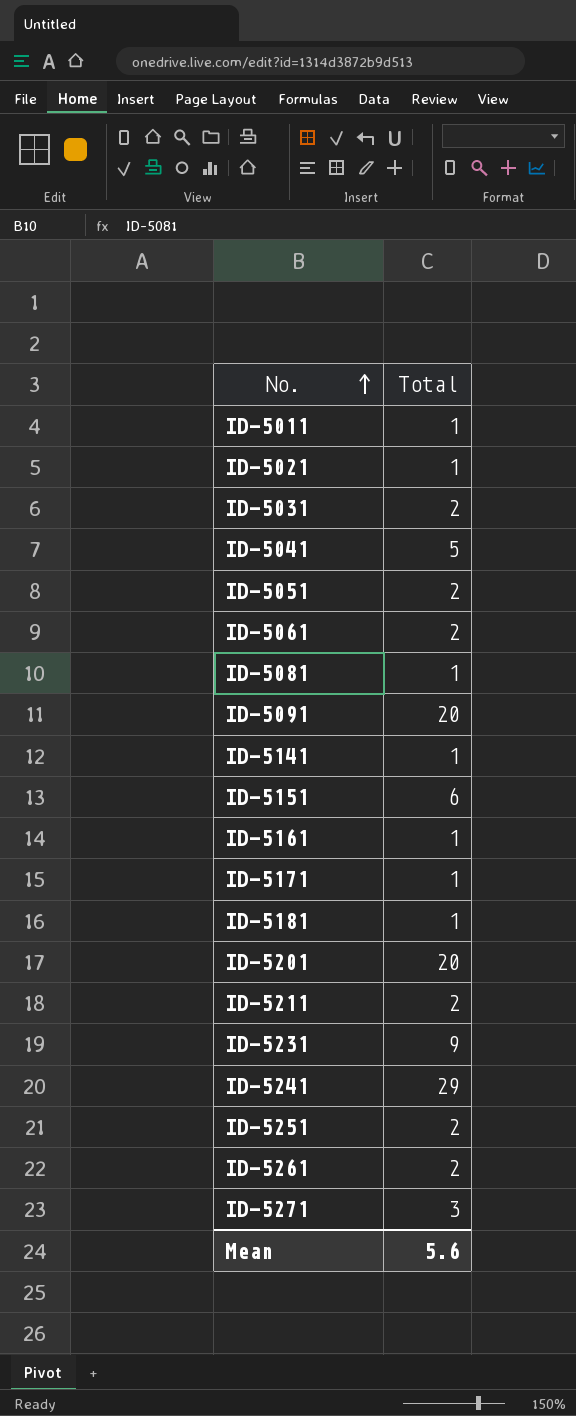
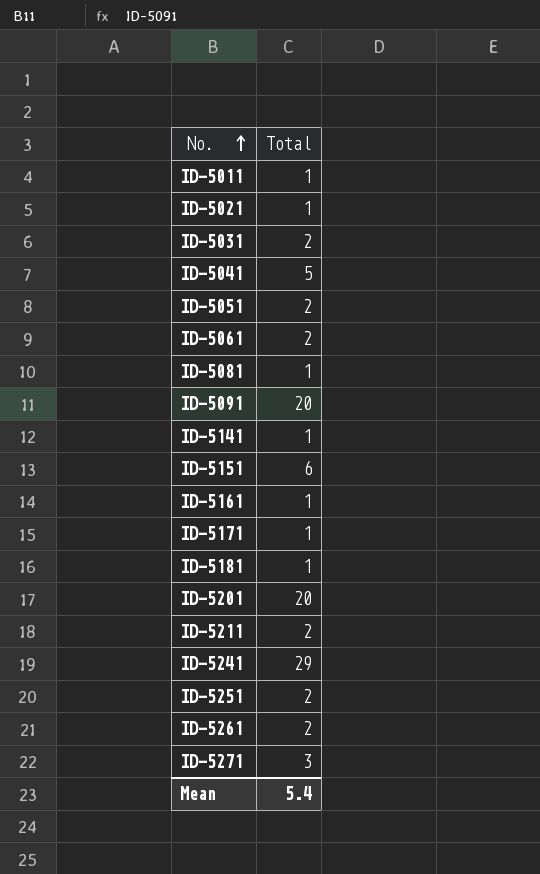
row ID-5231: 9 -> none
Mean | Total: 5.6 -> 5.4

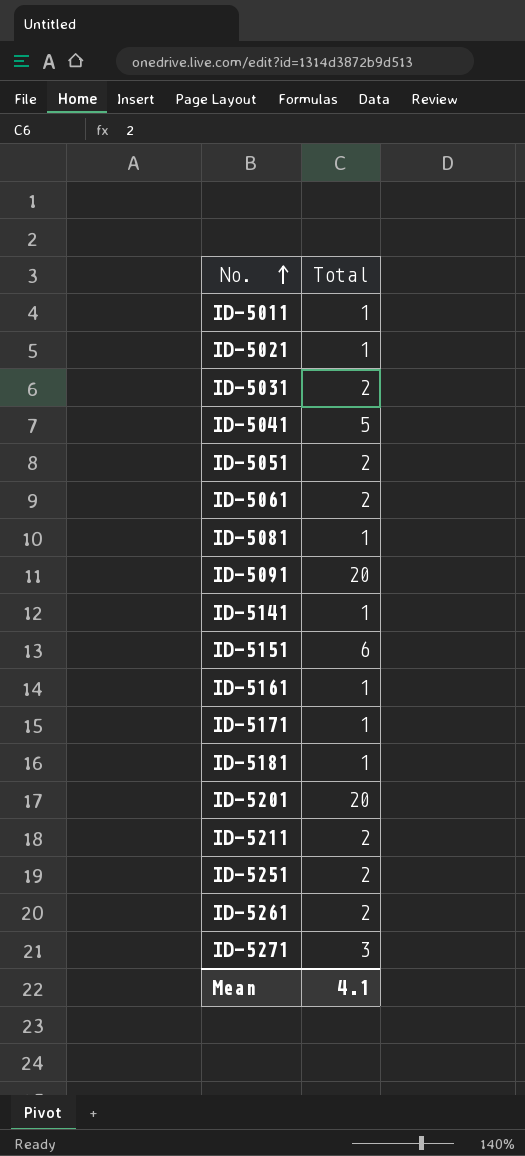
row ID-5241: 29 -> none
Mean | Total: 5.4 -> 4.1

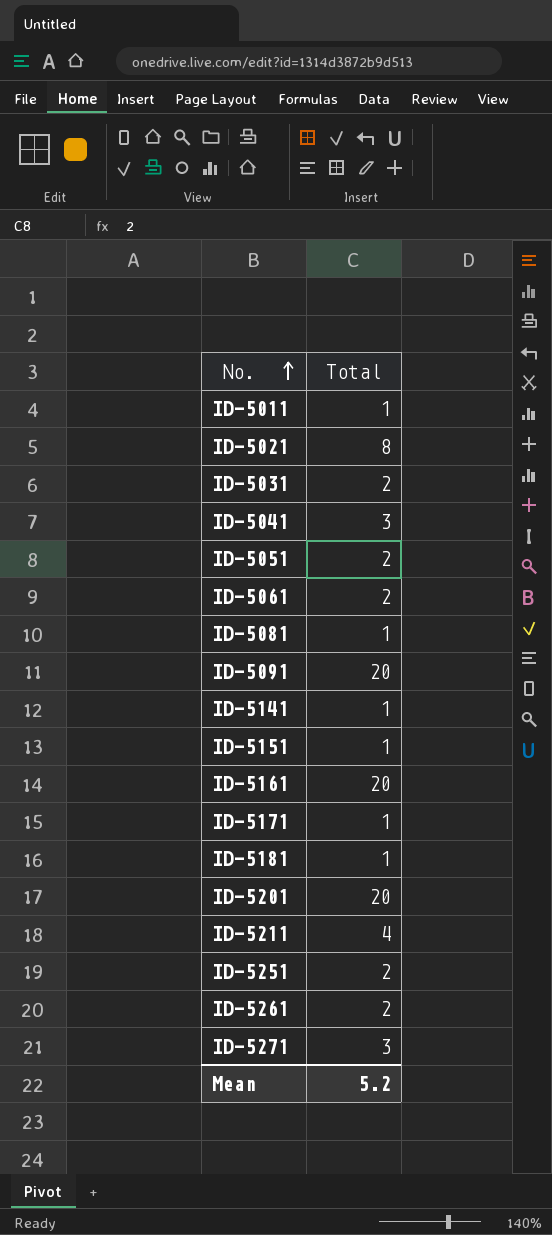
ID-5021 | Total: 1 -> 8
ID-5041 | Total: 5 -> 3
ID-5151 | Total: 6 -> 1
ID-5161 | Total: 1 -> 20
ID-5211 | Total: 2 -> 4
Mean | Total: 4.1 -> 5.2

